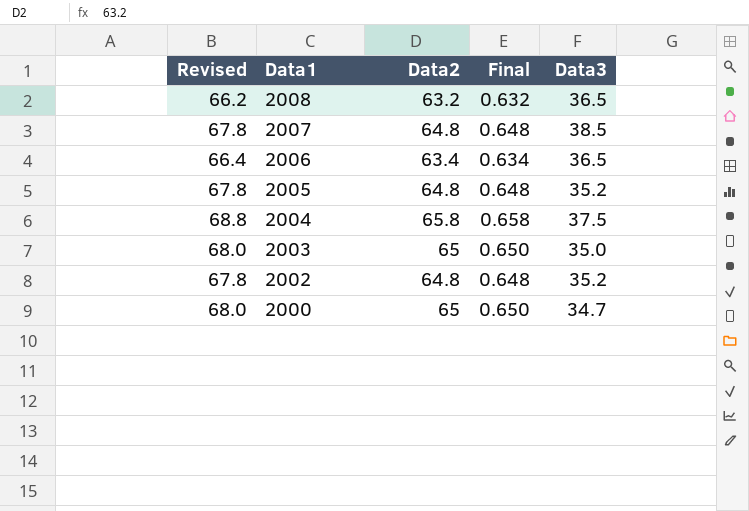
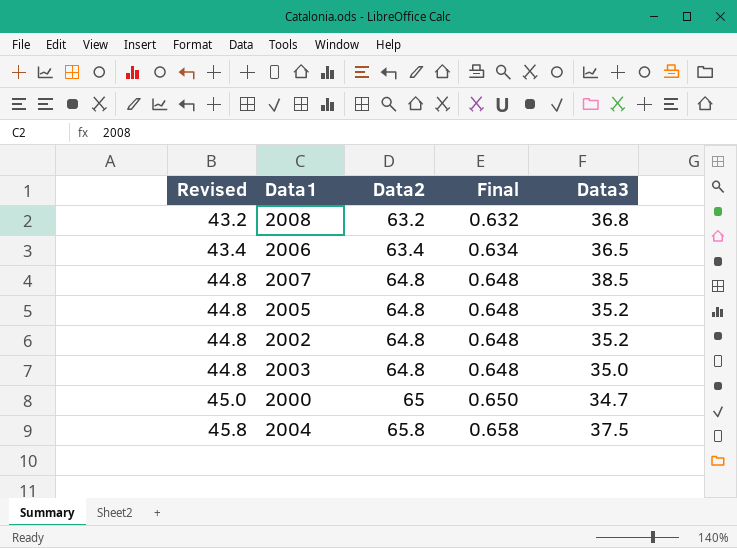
row order: Data1 descending -> Revised ascending
column Revised | formula: [Data2] + 3 -> [Data2] - 20
2008 | Data3: 36.5 -> 36.8
2003 | Data2: 65 -> 64.8
2003 | Final: 0.650 -> 0.648

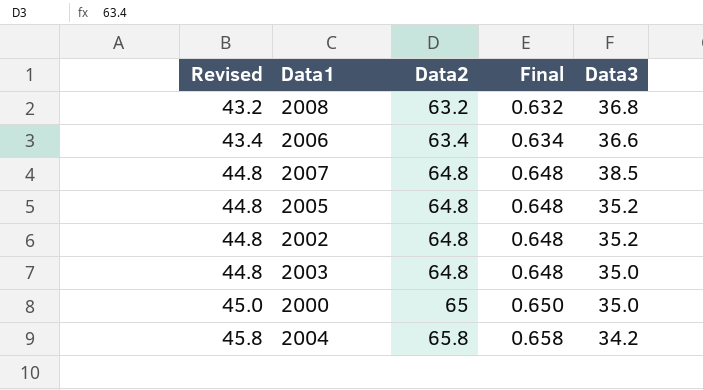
2006 | Data3: 36.5 -> 36.6
2000 | Data3: 34.7 -> 35.0
2004 | Data3: 37.5 -> 34.2

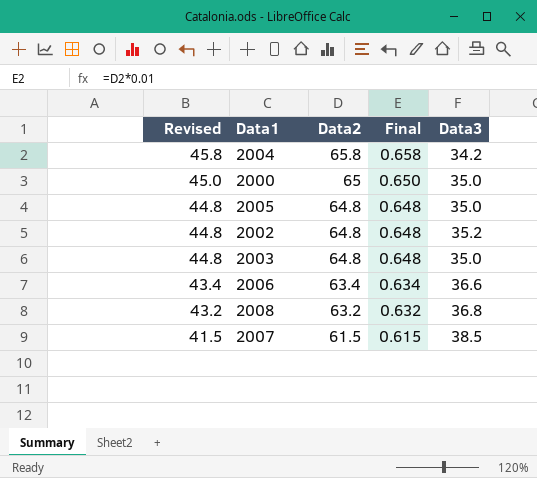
row order: Revised ascending -> Revised descending
2005 | Data3: 35.2 -> 35.0
2007 | Revised: 44.8 -> 41.5
2007 | Data2: 64.8 -> 61.5
2007 | Final: 0.648 -> 0.615

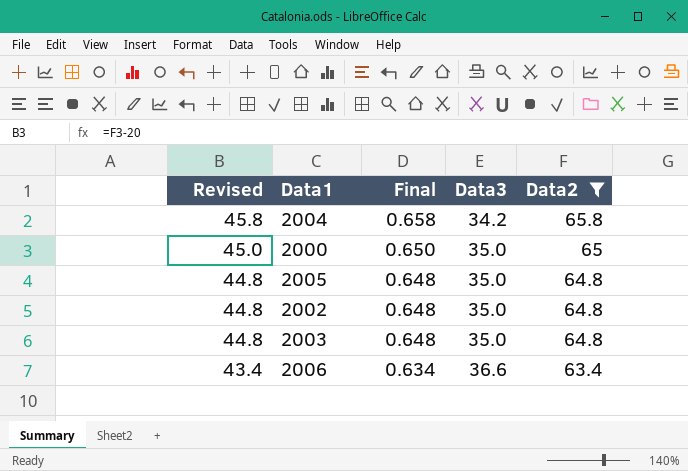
filter: none -> Data2 >= 63.4
column Data2 | position: 3 -> 5
2002 | Data3: 35.2 -> 35.0

